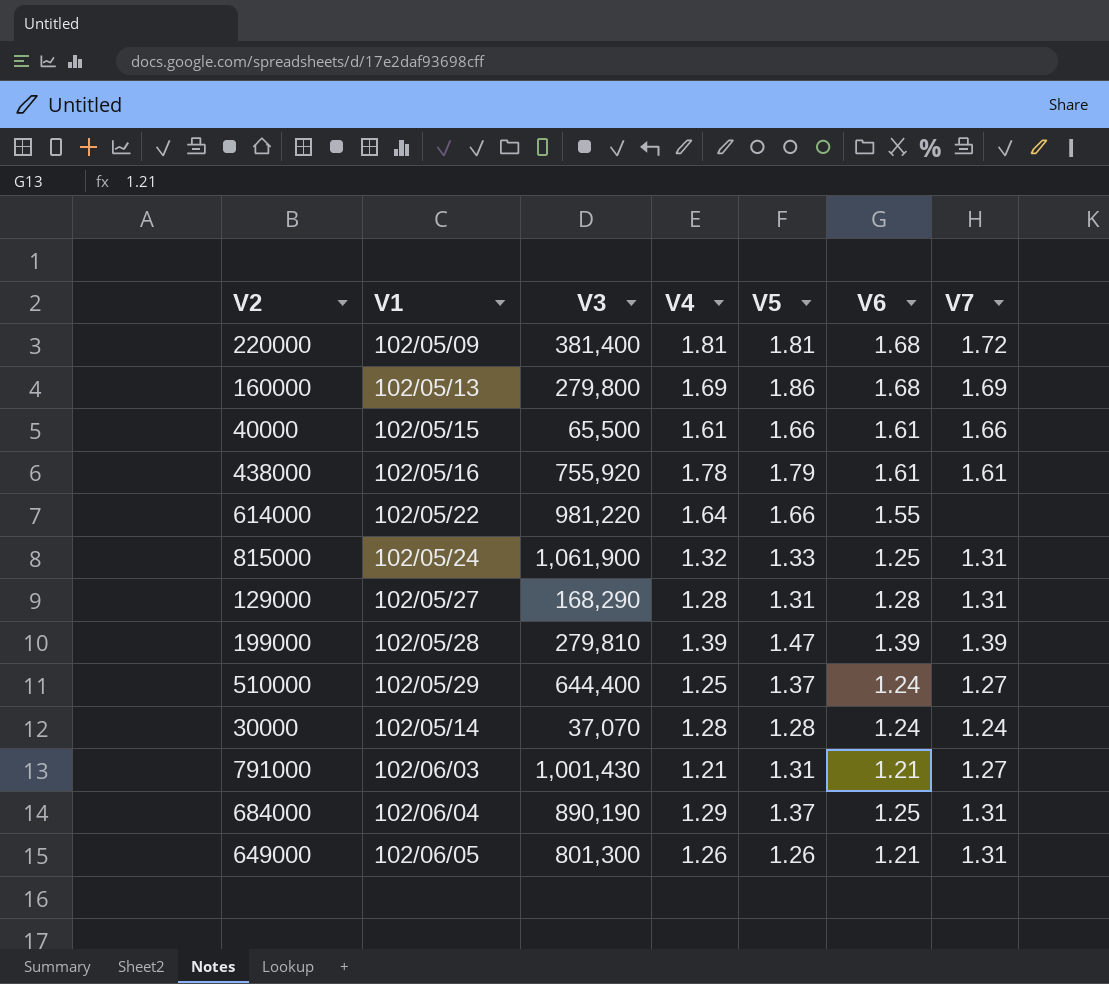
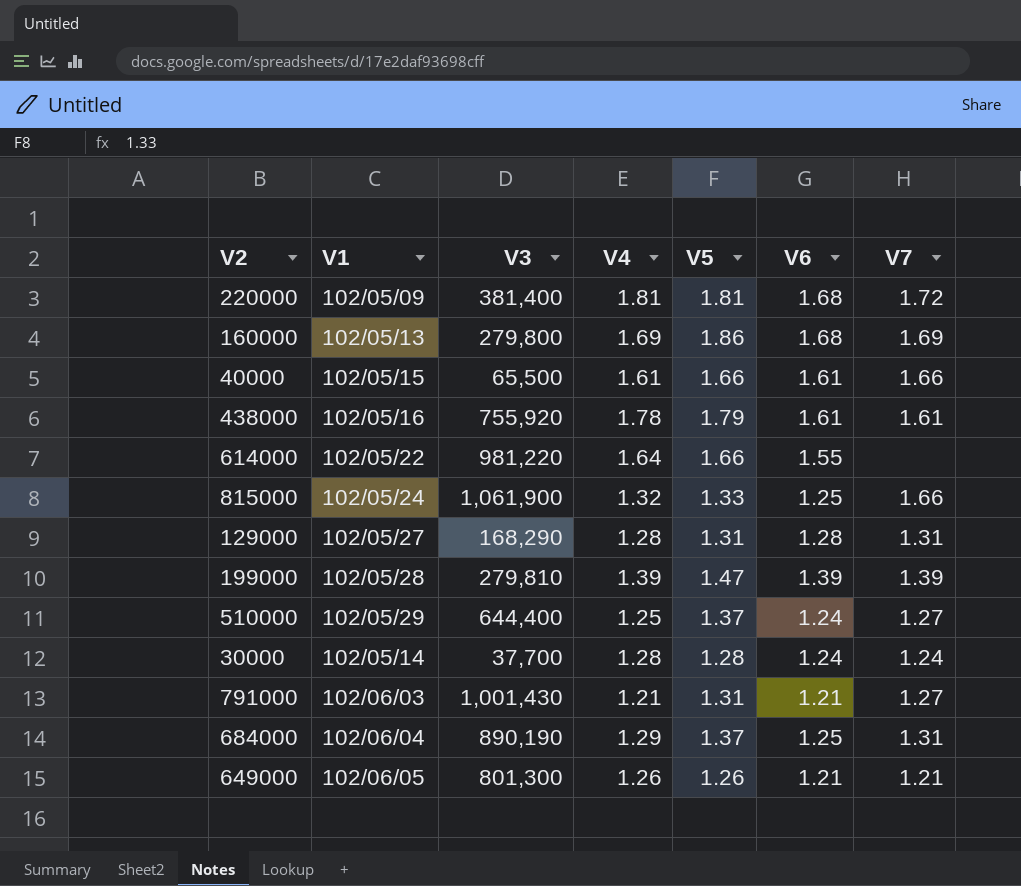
815000 | V7: 1.31 -> 1.66
30000 | V3: 37,070 -> 37,700
649000 | V7: 1.31 -> 1.21

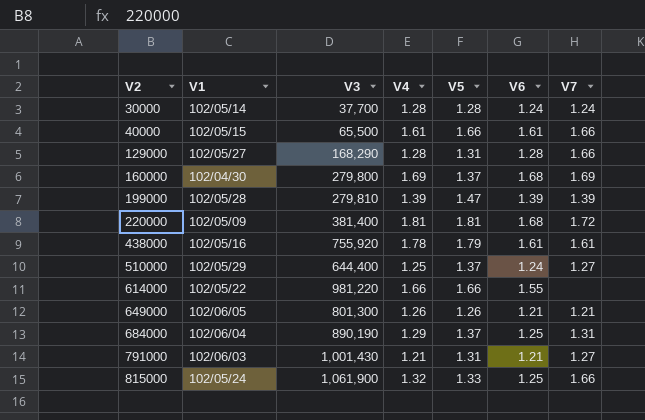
row order: none -> V2 ascending
129000 | V7: 1.31 -> 1.66
160000 | V1: 102/05/13 -> 102/04/30
160000 | V5: 1.86 -> 1.37
614000 | V4: 1.64 -> 1.66

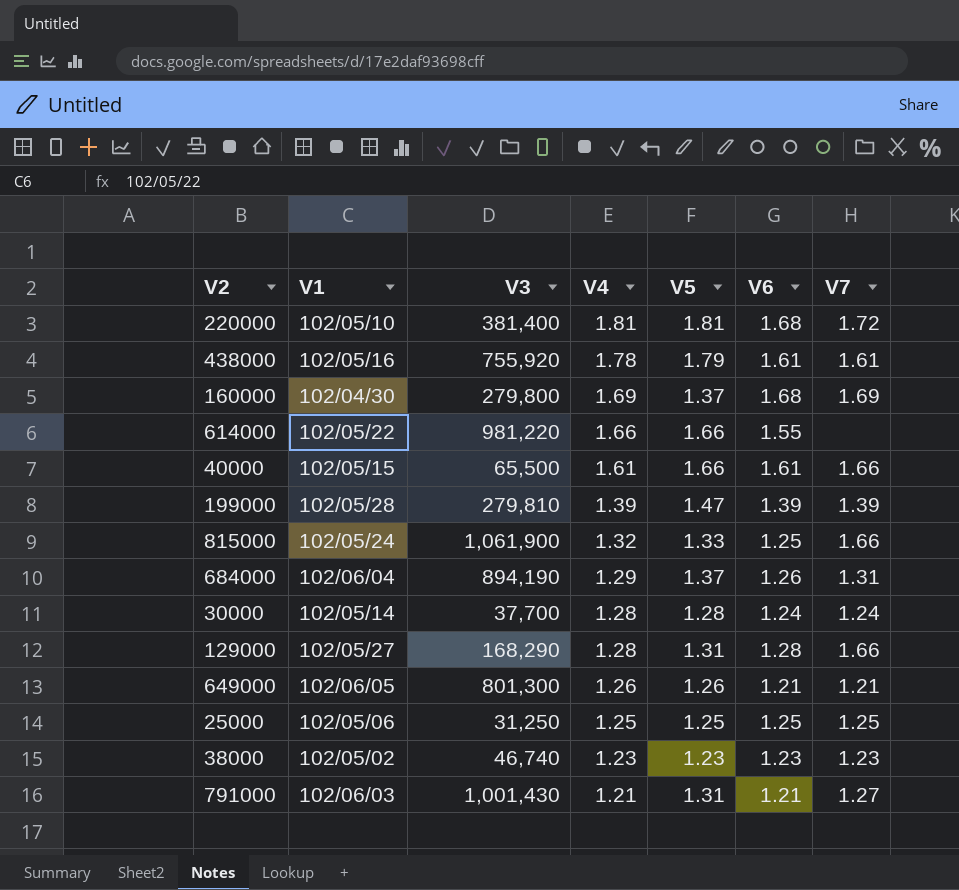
row order: V2 ascending -> V4 descending
row 510000: 102/05/29 | 644,400 | 1.25 | 1.37 | 1.24 | 1.27 -> none
220000 | V1: 102/05/09 -> 102/05/10
684000 | V3: 890,190 -> 894,190
684000 | V6: 1.25 -> 1.26
row 25000: none -> 102/05/06 | 31,250 | 1.25 | 1.25 | 1.25 | 1.25
row 38000: none -> 102/05/02 | 46,740 | 1.23 | 1.23 | 1.23 | 1.23

